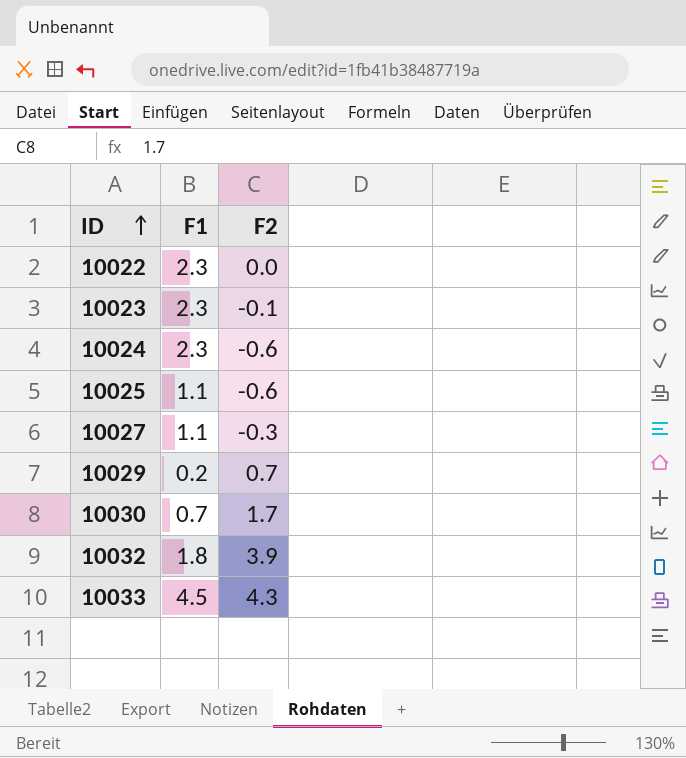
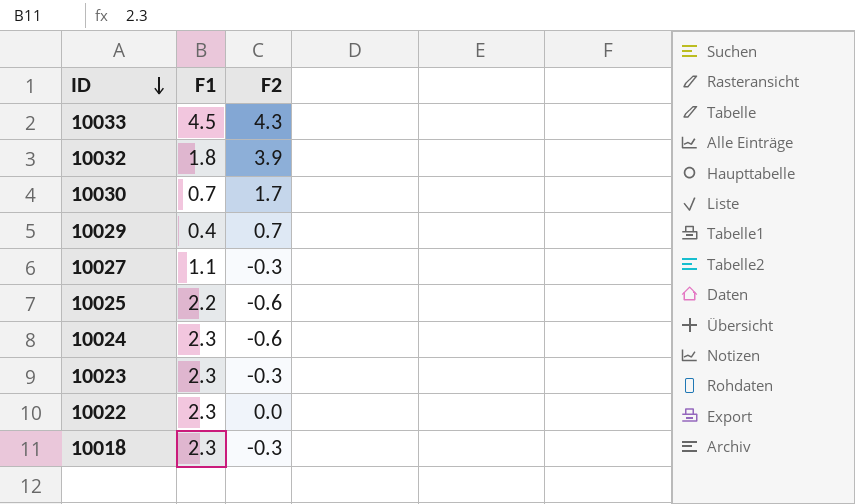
row order: ID ascending -> ID descending
10029 | F1: 0.2 -> 0.4
10025 | F1: 1.1 -> 2.2
10023 | F2: -0.1 -> -0.3
row 10018: none -> 2.3 | -0.3

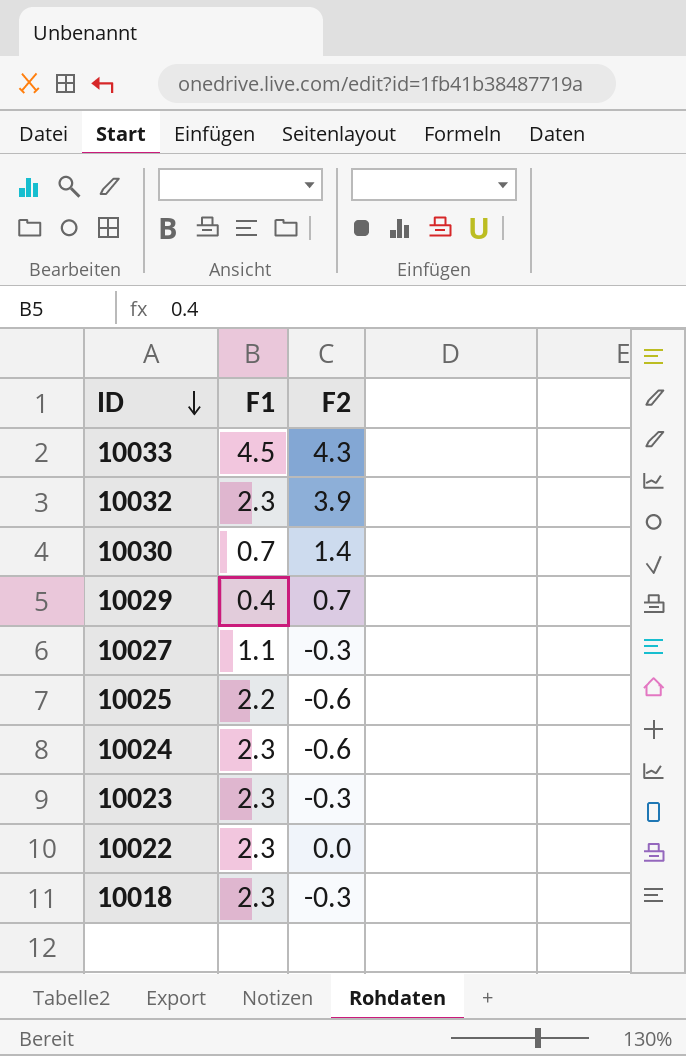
10032 | F1: 1.8 -> 2.3
10030 | F2: 1.7 -> 1.4

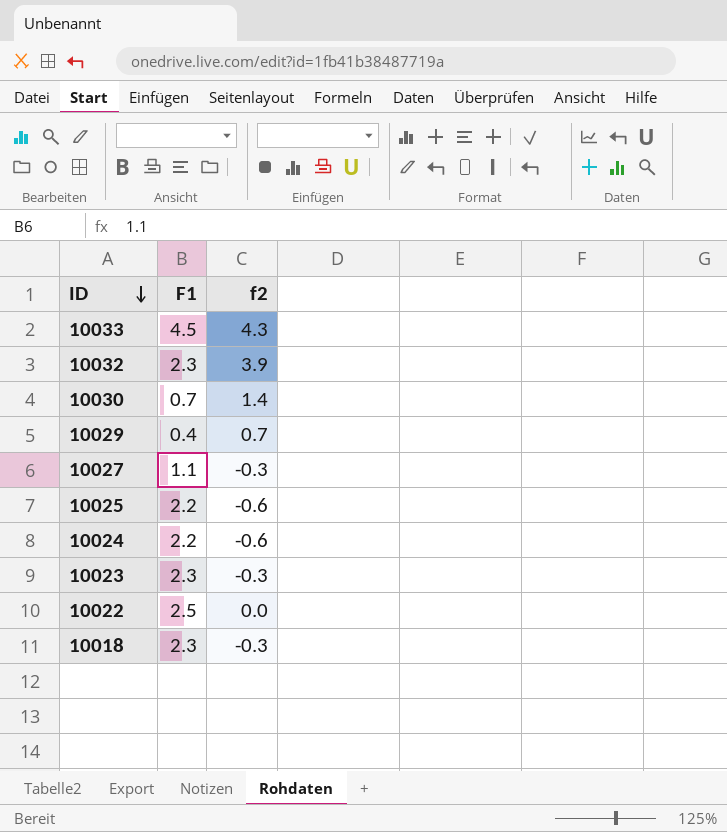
column name: F2 -> f2
10024 | F1: 2.3 -> 2.2
10022 | F1: 2.3 -> 2.5

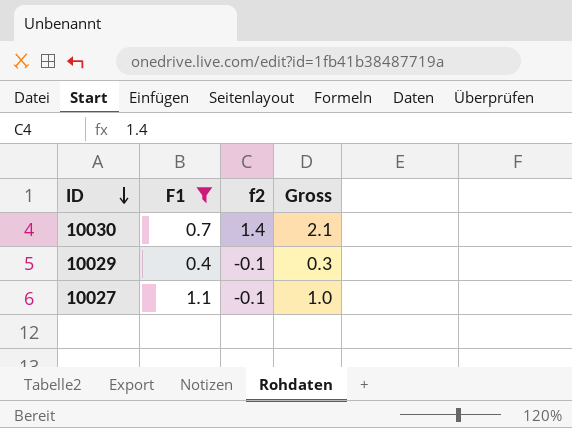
filter: none -> F1 <= 1.1
column Gross | formula: none -> [F1] + [f2]
10029 | f2: 0.7 -> -0.1
10027 | f2: -0.3 -> -0.1

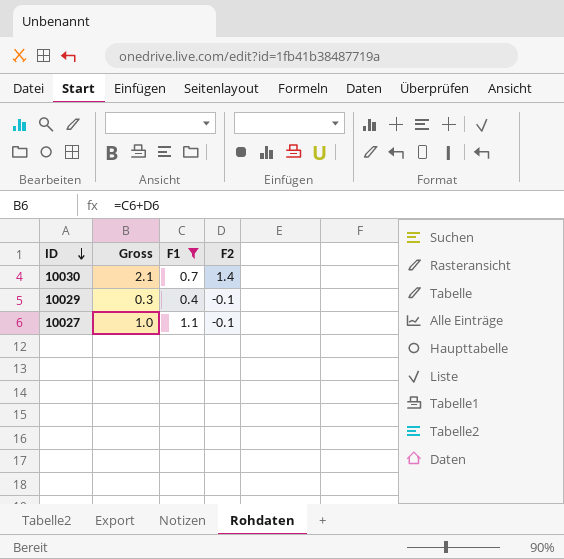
column Gross | position: 4 -> 2
column name: f2 -> F2

